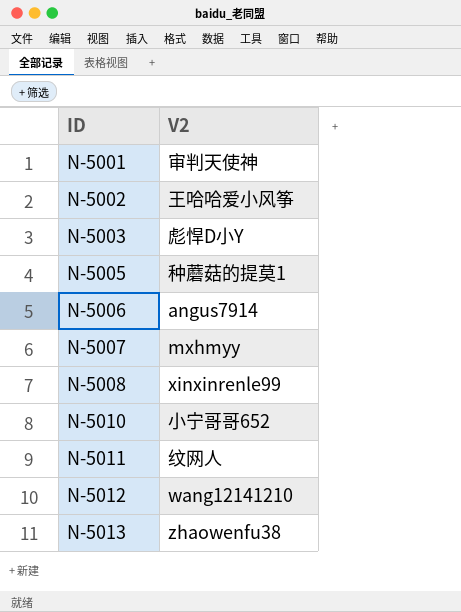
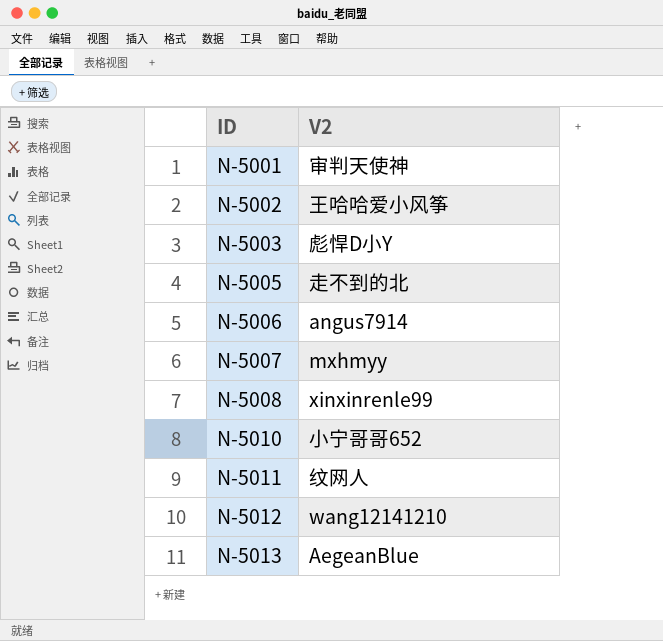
N-5005 | V2: 种蘑菇的提莫1 -> 走不到的北
N-5013 | V2: zhaowenfu38 -> AegeanBlue

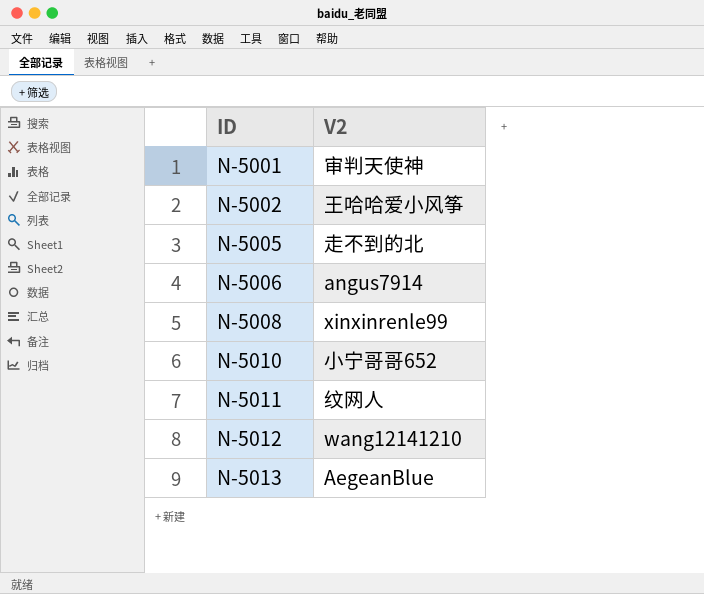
row N-5003: 彪悍D小Y -> none
row N-5007: mxhmyy -> none

